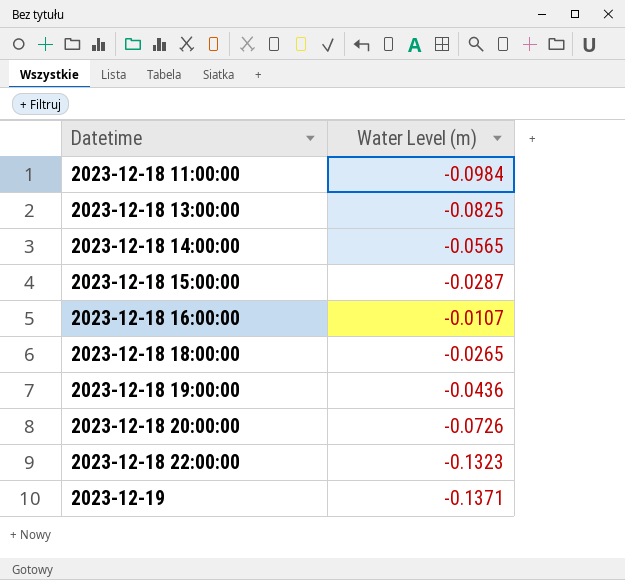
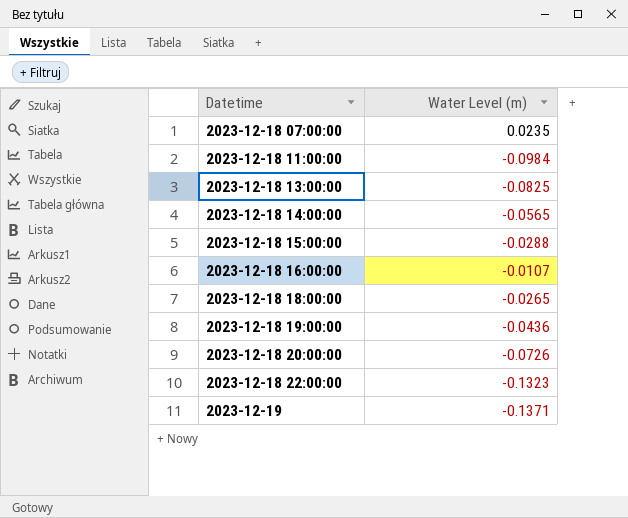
row 2023-12-18 07:00:00: none -> 0.0235
2023-12-18 15:00:00 | Water Level (m): -0.0287 -> -0.0288

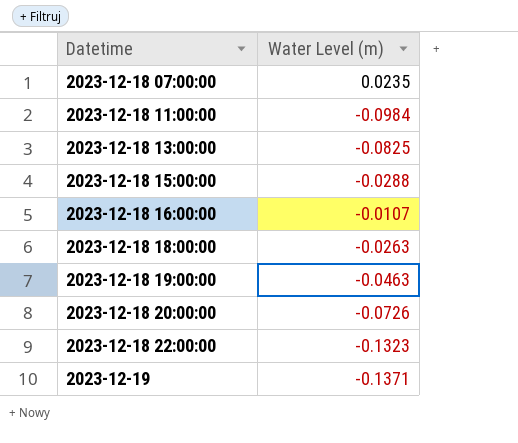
row 2023-12-18 14:00:00: -0.0565 -> none
2023-12-18 18:00:00 | Water Level (m): -0.0265 -> -0.0263
2023-12-18 19:00:00 | Water Level (m): -0.0436 -> -0.0463

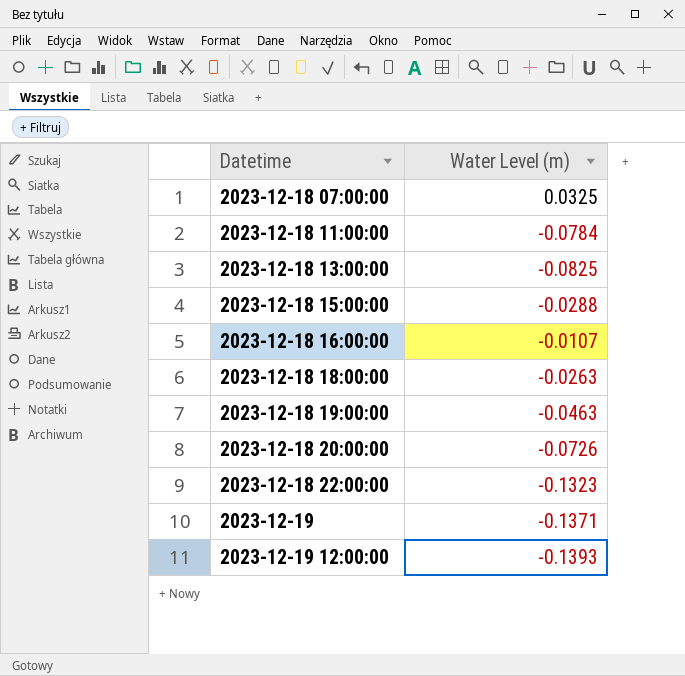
2023-12-18 07:00:00 | Water Level (m): 0.0235 -> 0.0325
2023-12-18 11:00:00 | Water Level (m): -0.0984 -> -0.0784
row 2023-12-19 12:00:00: none -> -0.1393

